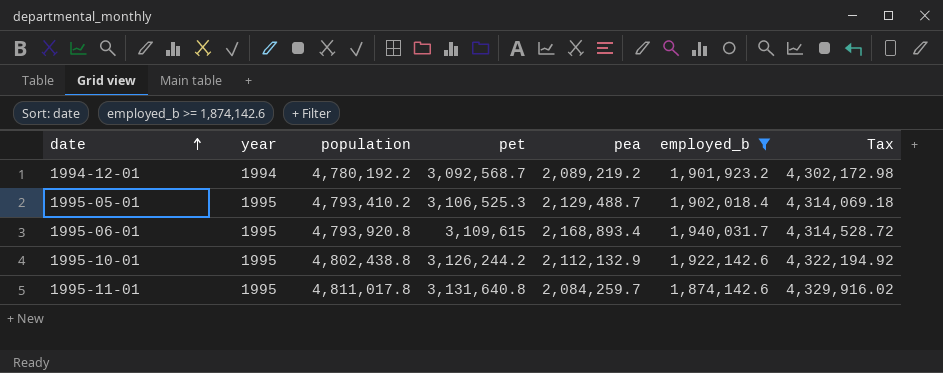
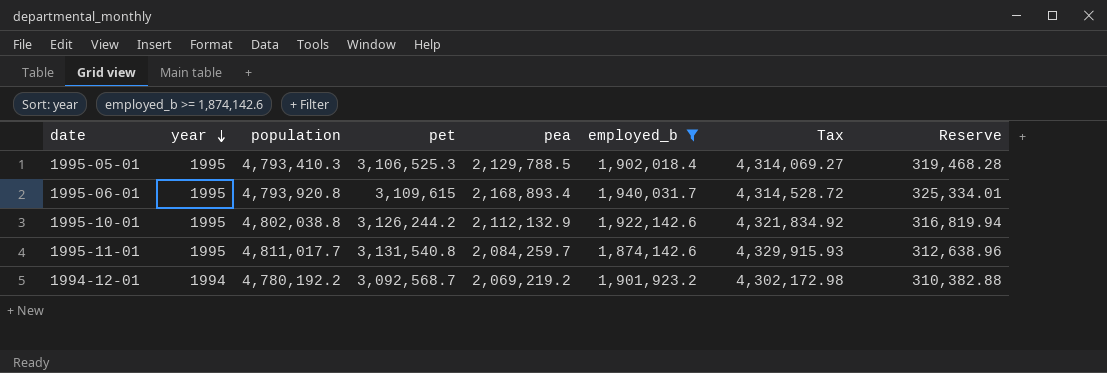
row order: date ascending -> year descending
column Reserve | formula: none -> [pea] * 0.15
1995-05-01 | population: 4,793,410.2 -> 4,793,410.3
1995-05-01 | pea: 2,129,488.7 -> 2,129,788.5
1995-05-01 | Tax: 4,314,069.18 -> 4,314,069.27
1995-10-01 | population: 4,802,438.8 -> 4,802,038.8
1995-10-01 | Tax: 4,322,194.92 -> 4,321,834.92
1995-11-01 | population: 4,811,017.8 -> 4,811,017.7
1995-11-01 | pet: 3,131,640.8 -> 3,131,540.8
1995-11-01 | Tax: 4,329,916.02 -> 4,329,915.93
1994-12-01 | pea: 2,089,219.2 -> 2,069,219.2

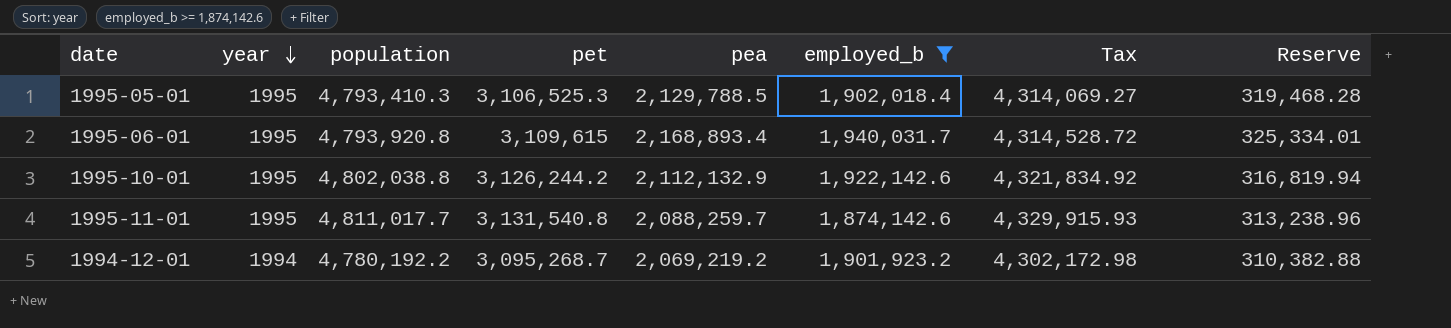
1995-11-01 | pea: 2,084,259.7 -> 2,088,259.7
1995-11-01 | Reserve: 312,638.96 -> 313,238.96
1994-12-01 | pet: 3,092,568.7 -> 3,095,268.7

